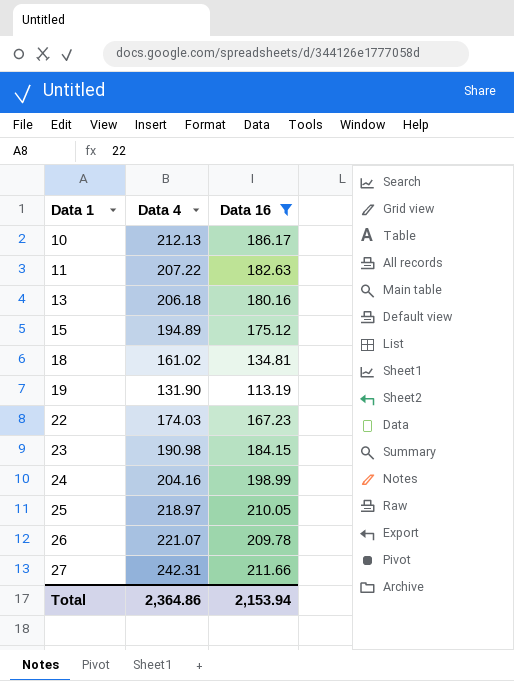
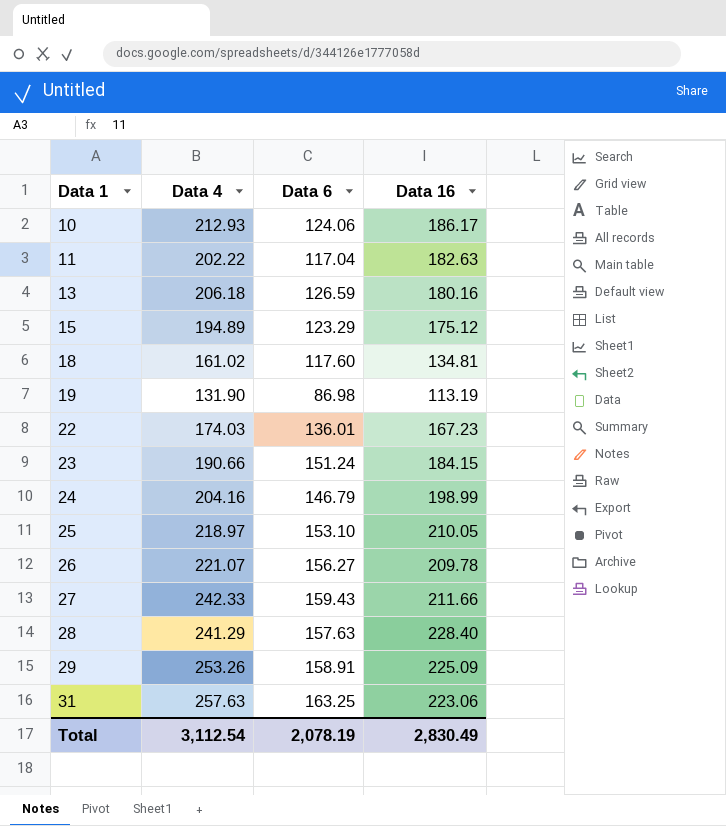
filter: Data 16 <= 211.66 -> none
column Data 6 | position: none -> 3
10 | Data 4: 212.13 -> 212.93
11 | Data 4: 207.22 -> 202.22
23 | Data 4: 190.98 -> 190.66
27 | Data 4: 242.31 -> 242.33
Total | Data 4: 2,364.86 -> 3,112.54
Total | Data 16: 2,153.94 -> 2,830.49

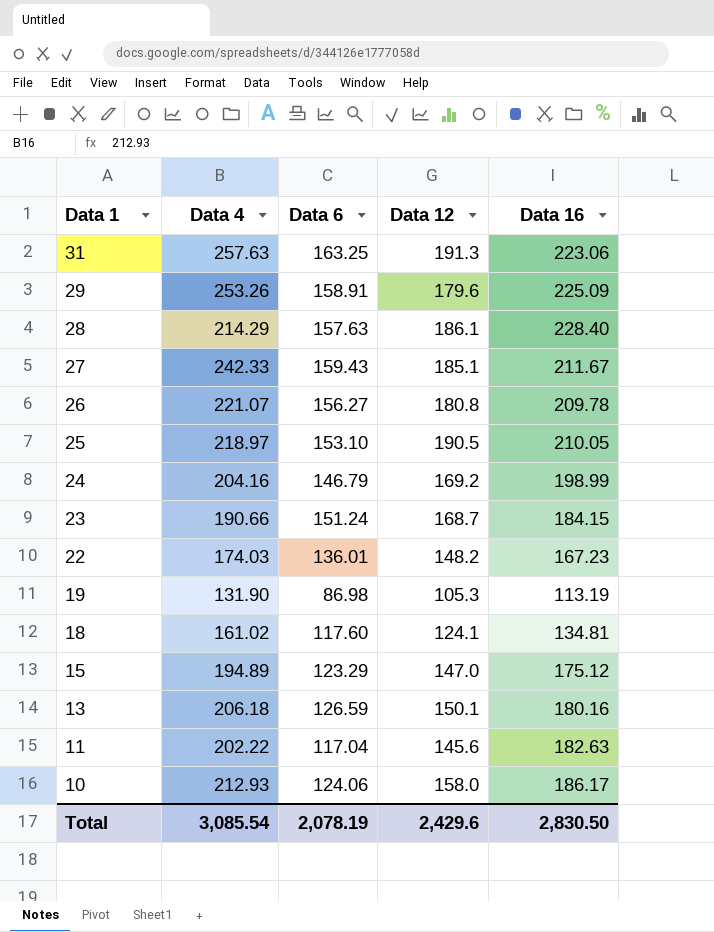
row order: Data 1 ascending -> Data 1 descending
column Data 12 | position: none -> 4
28 | Data 4: 241.29 -> 214.29
27 | Data 16: 211.66 -> 211.67
Total | Data 4: 3,112.54 -> 3,085.54
Total | Data 16: 2,830.49 -> 2,830.50

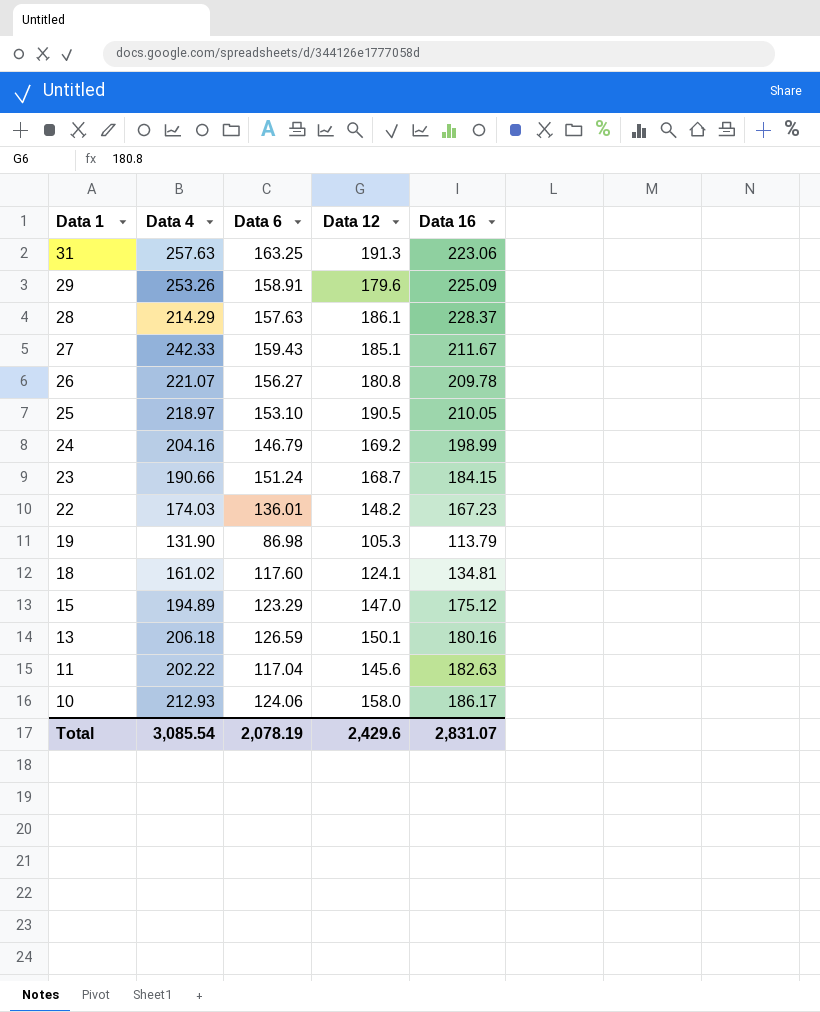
28 | Data 16: 228.40 -> 228.37
19 | Data 16: 113.19 -> 113.79
Total | Data 16: 2,830.50 -> 2,831.07

